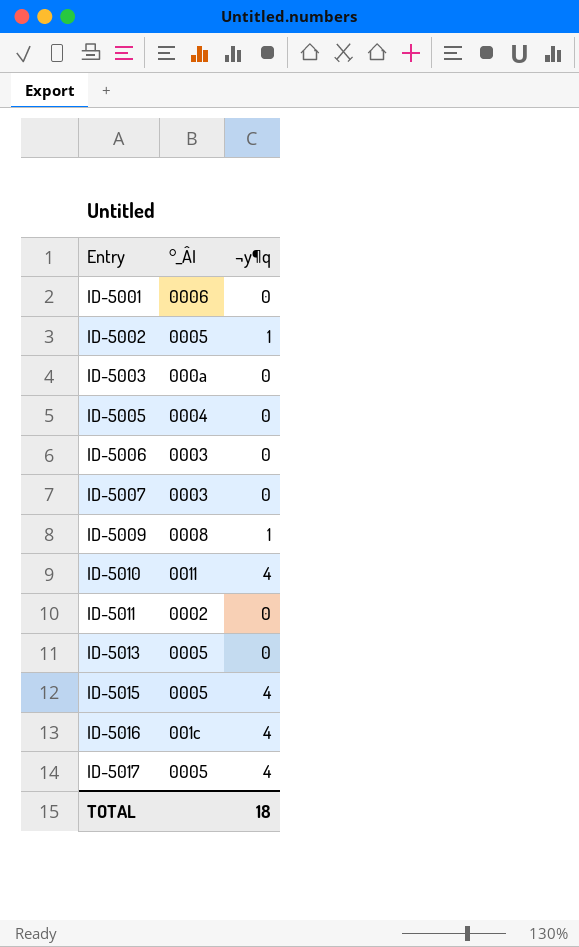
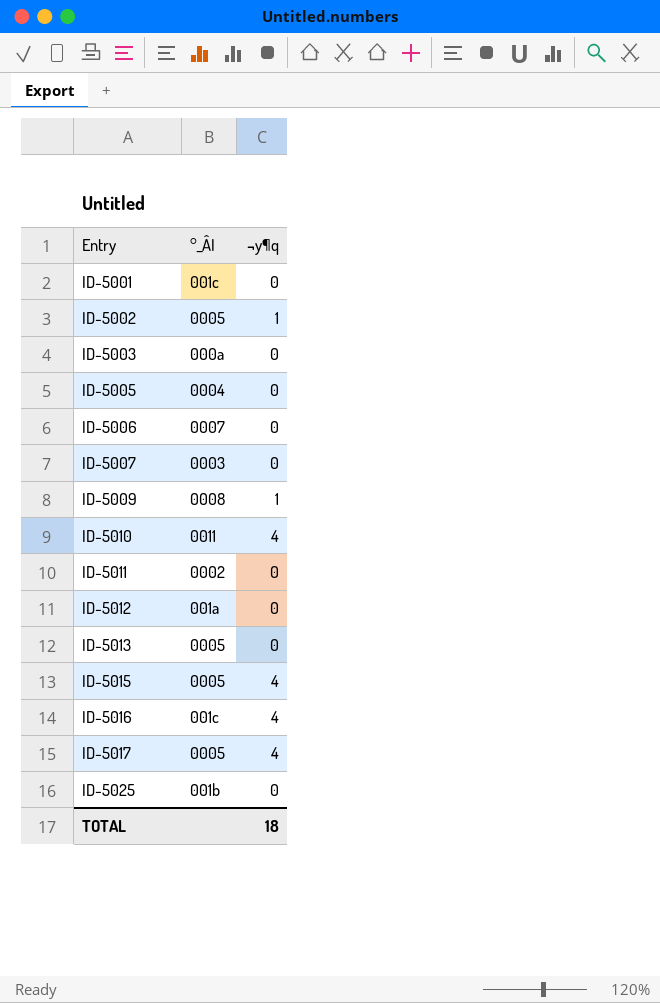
ID-5001 | °_ÂI: 0006 -> 001c
ID-5006 | °_ÂI: 0003 -> 0007
row ID-5012: none -> 001a | 0
row ID-5025: none -> 001b | 0

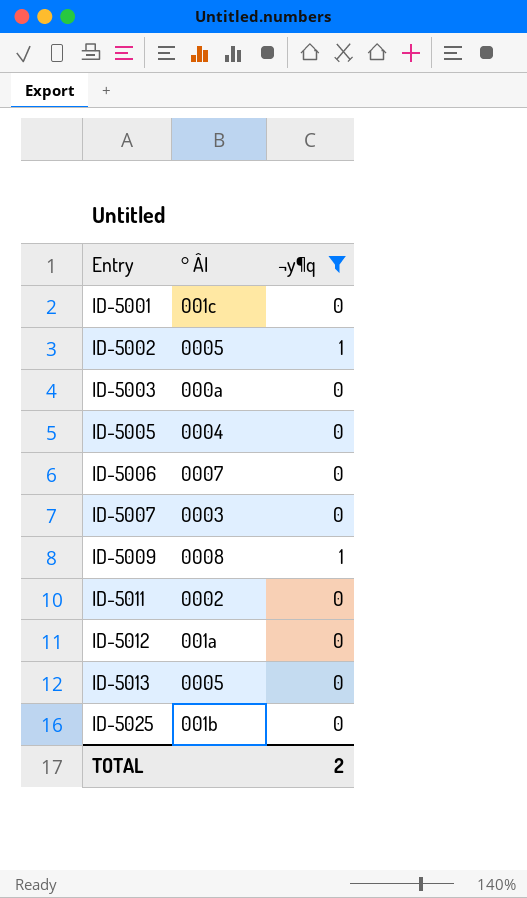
filter: none -> ¬y¶q != 4
column name: °_ÂI -> ° ÂI
TOTAL | ¬y¶q: 18 -> 2

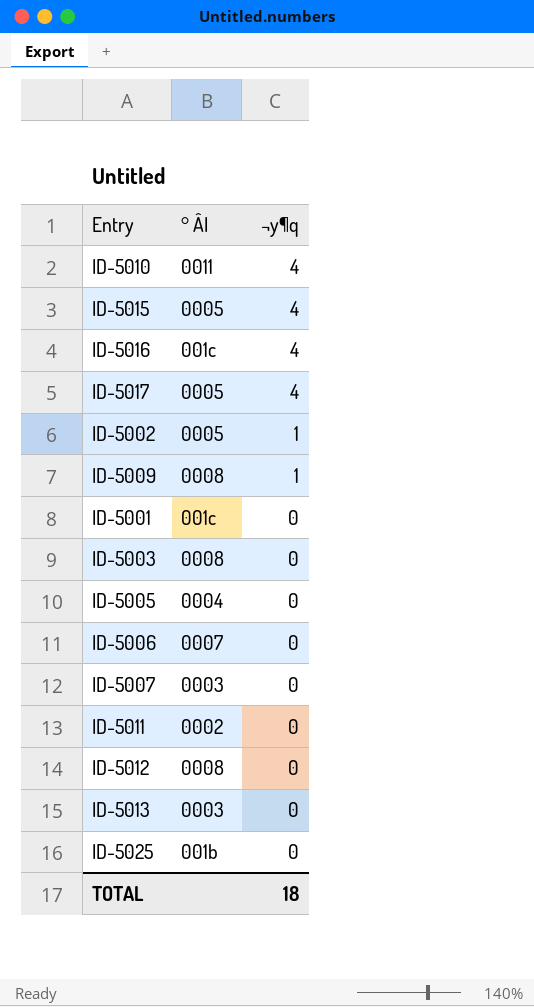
filter: ¬y¶q != 4 -> none
row order: Entry ascending -> ¬y¶q descending
ID-5003 | ° ÂI: 000a -> 0008
ID-5012 | ° ÂI: 001a -> 0008
ID-5013 | ° ÂI: 0005 -> 0003
TOTAL | ¬y¶q: 2 -> 18

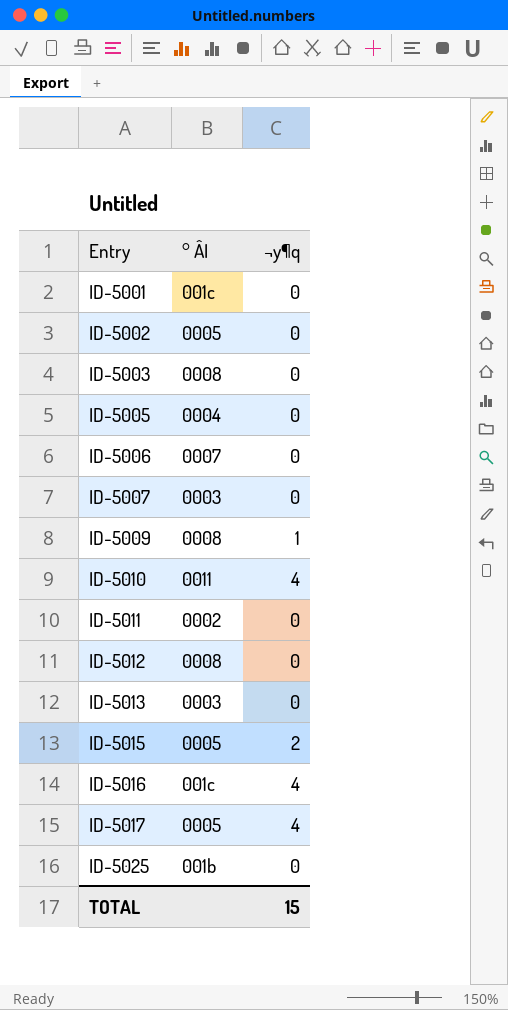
row order: ¬y¶q descending -> Entry ascending
ID-5002 | ¬y¶q: 1 -> 0
ID-5015 | ¬y¶q: 4 -> 2
TOTAL | ¬y¶q: 18 -> 15

